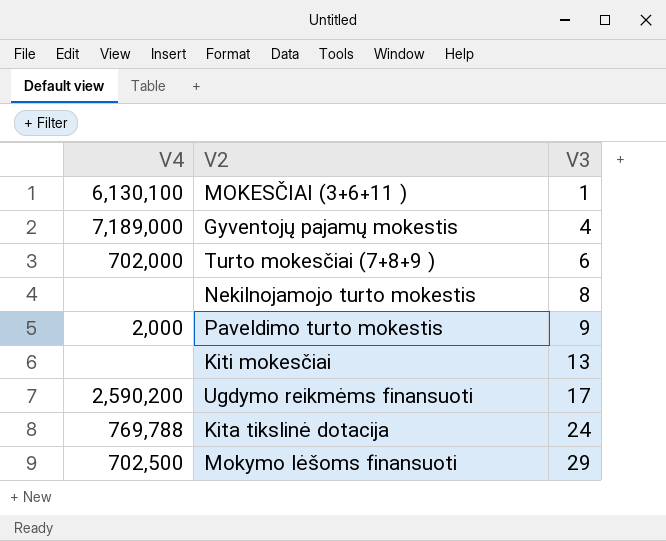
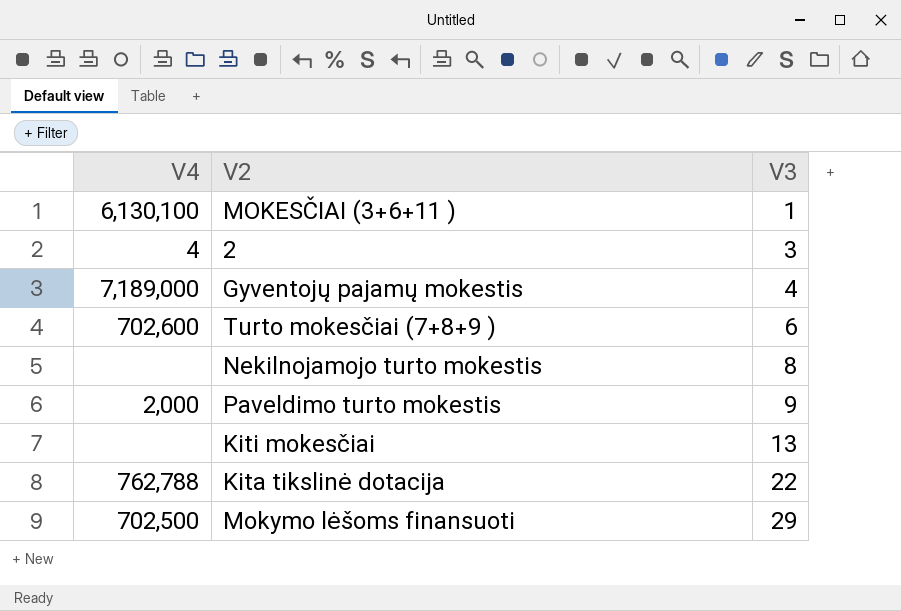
row Ugdymo reikmėms finansuoti: 2,590,200 | 17 -> none
row 2: none -> 4 | 3
Turto mokesčiai (7+8+9 ) | V4: 702,000 -> 702,600
Kita tikslinė dotacija | V4: 769,788 -> 762,788
Kita tikslinė dotacija | V3: 24 -> 22

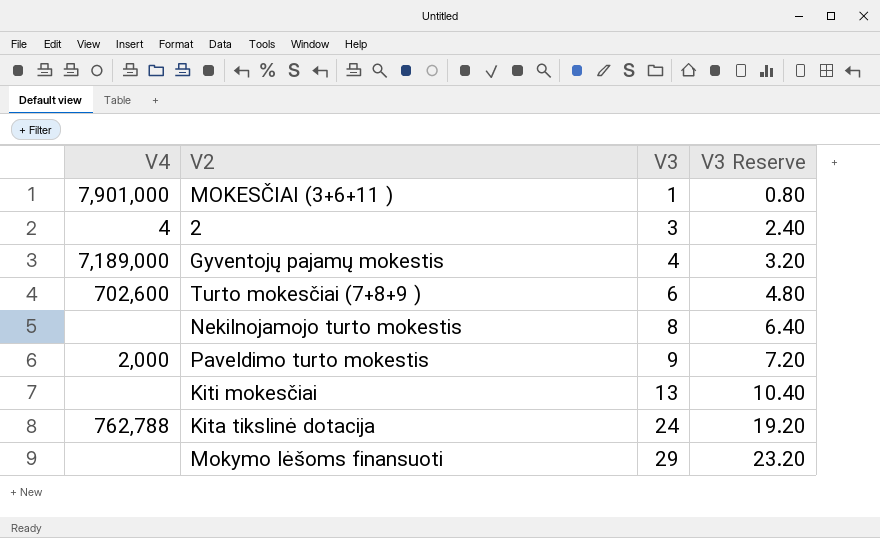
column V3 Reserve | formula: none -> [V3] * 0.8
MOKESČIAI (3+6+11 ) | V4: 6,130,100 -> 7,901,000
Kita tikslinė dotacija | V3: 22 -> 24
Mokymo lėšoms finansuoti | V4: 702,500 -> none

